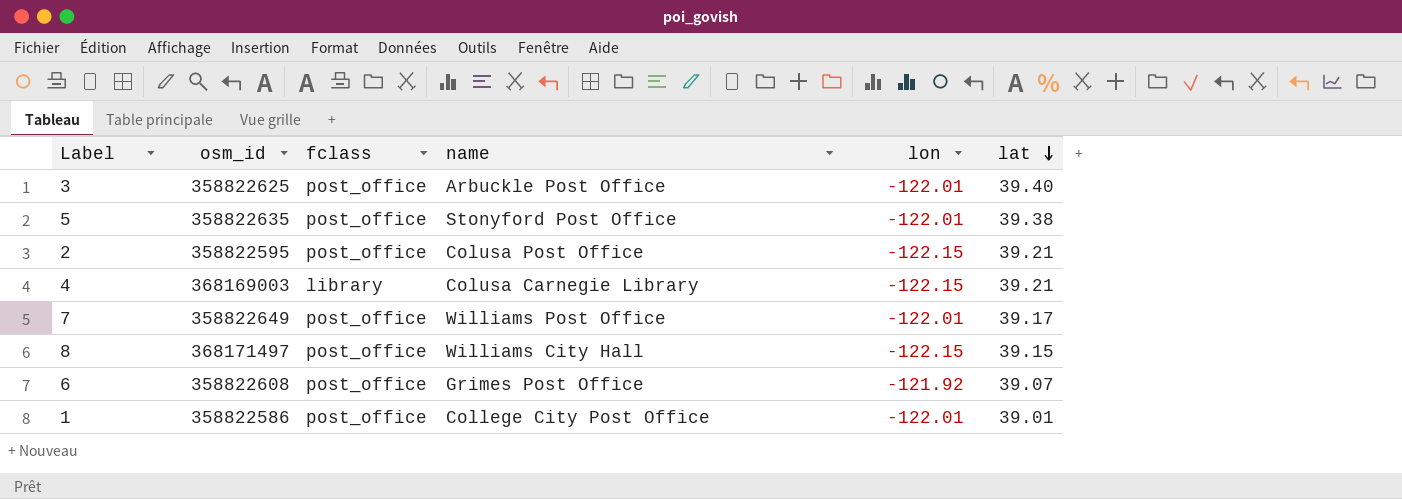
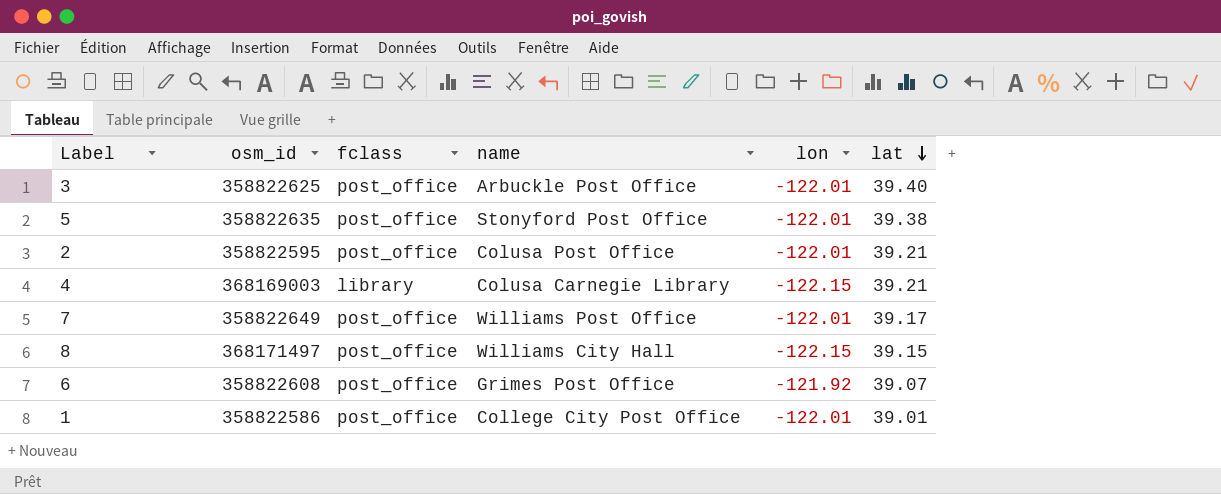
2 | lon: -122.15 -> -122.01

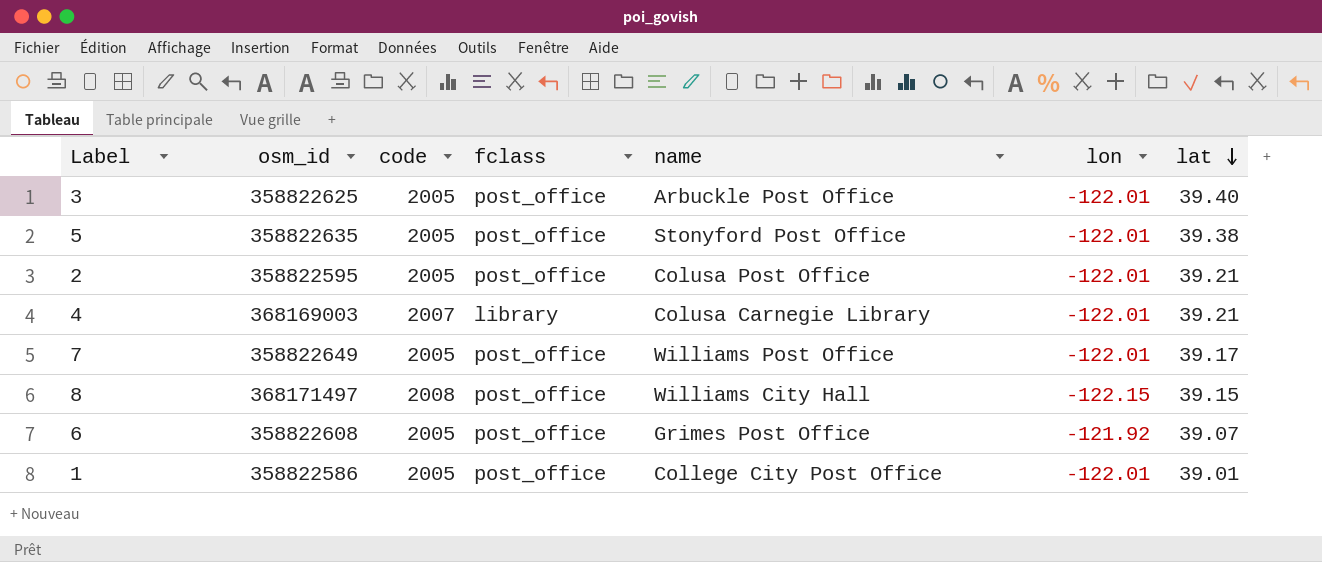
column code | position: none -> 3
4 | lon: -122.15 -> -122.01

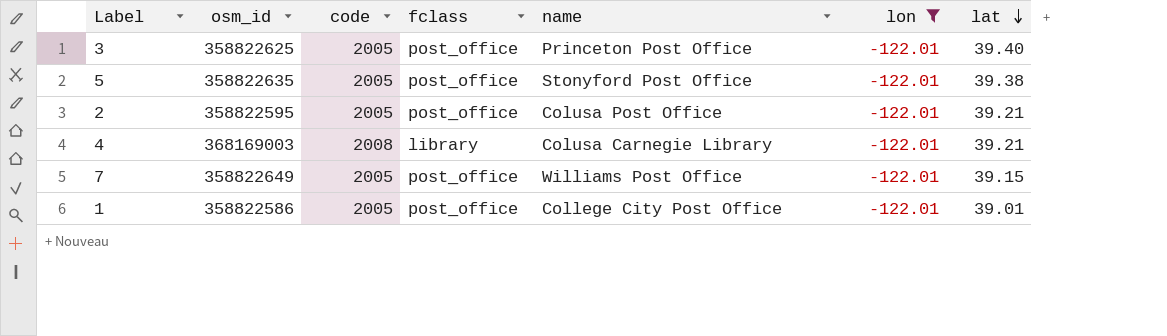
filter: none -> lon = -122.01
3 | name: Arbuckle Post Office -> Princeton Post Office
4 | code: 2007 -> 2008
7 | lat: 39.17 -> 39.15

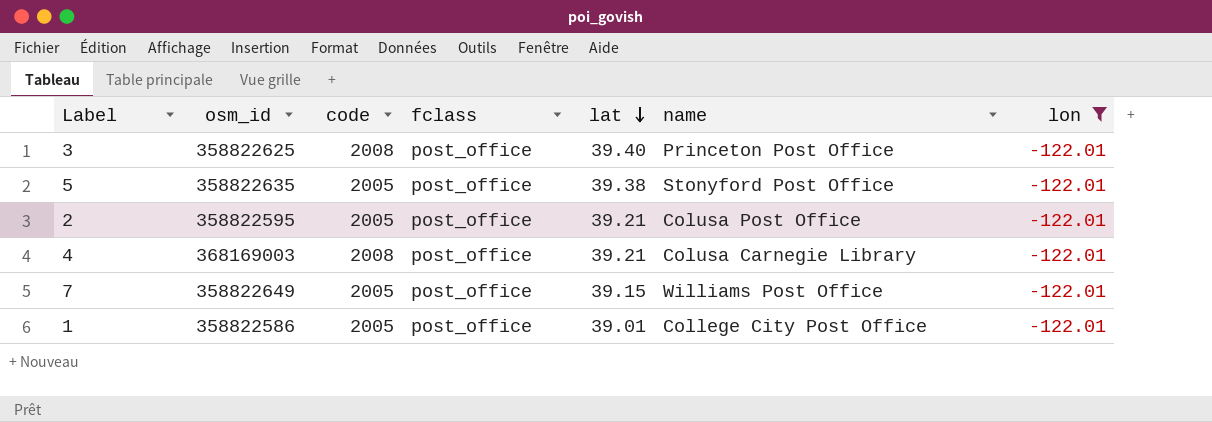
column lat | position: 7 -> 5
3 | code: 2005 -> 2008
4 | fclass: library -> post_office

